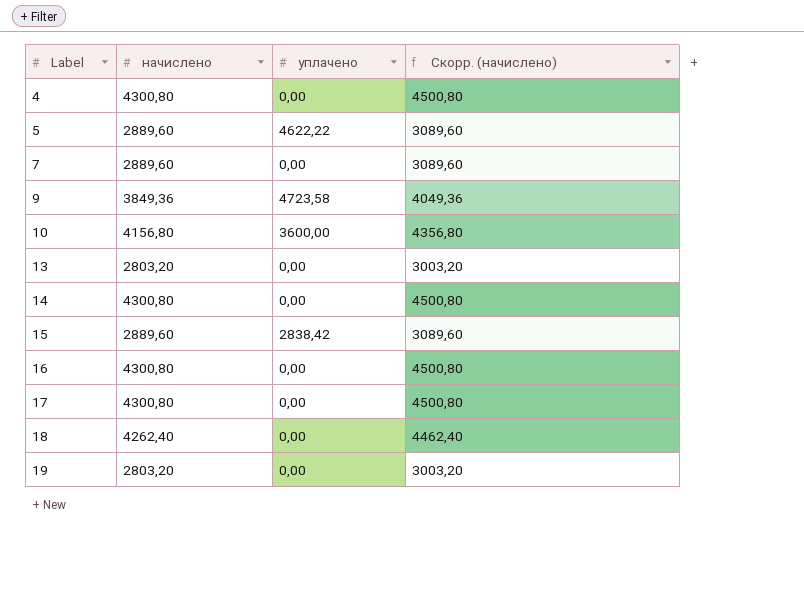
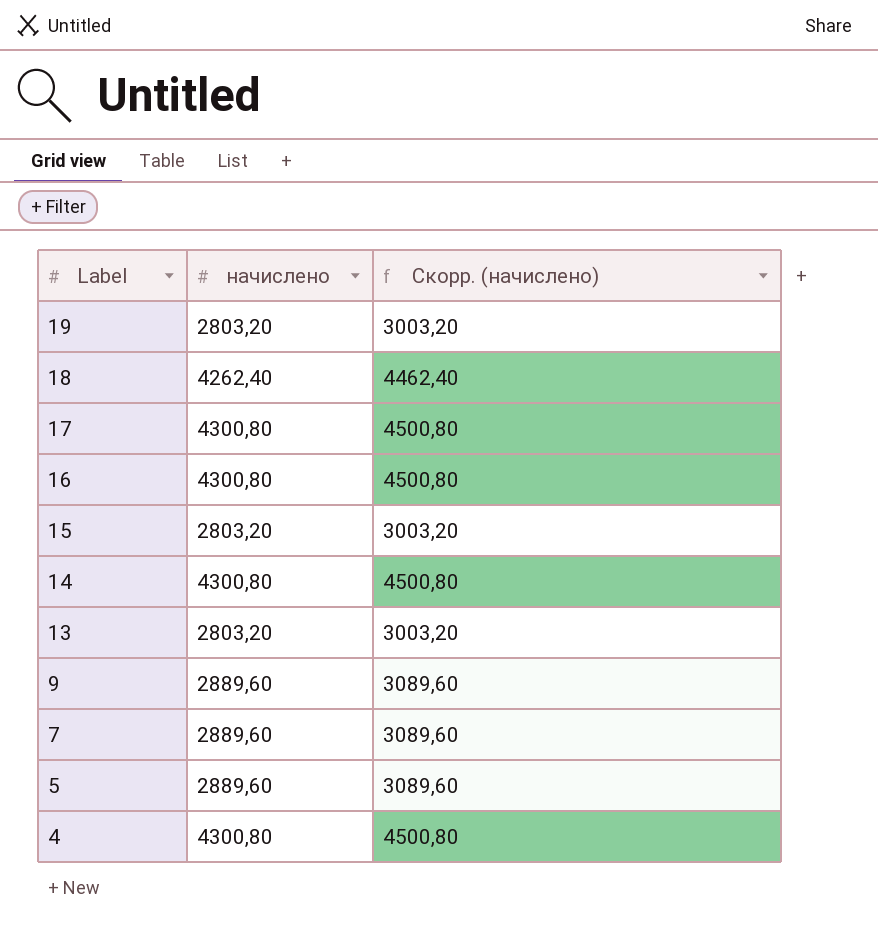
row order: Label ascending -> Label descending
column уплачено | position: 3 -> none
row 10: 4156,80 | 3600,00 | 4356,80 -> none
15 | начислено: 2889,60 -> 2803,20
15 | Скорр. (начислено): 3089,60 -> 3003,20
9 | начислено: 3849,36 -> 2889,60
9 | Скорр. (начислено): 4049,36 -> 3089,60

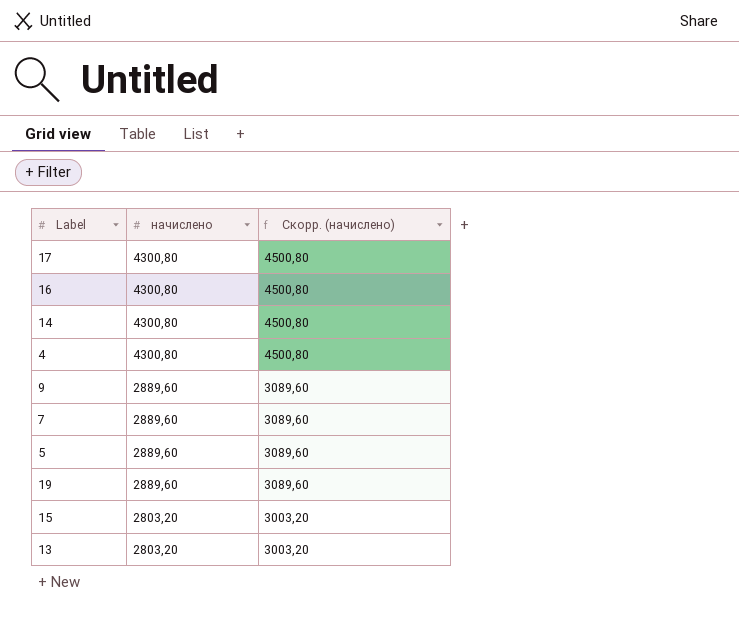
row order: Label descending -> начислено descending
row 18: 4262,40 | 4462,40 -> none
19 | начислено: 2803,20 -> 2889,60
19 | Скорр. (начислено): 3003,20 -> 3089,60

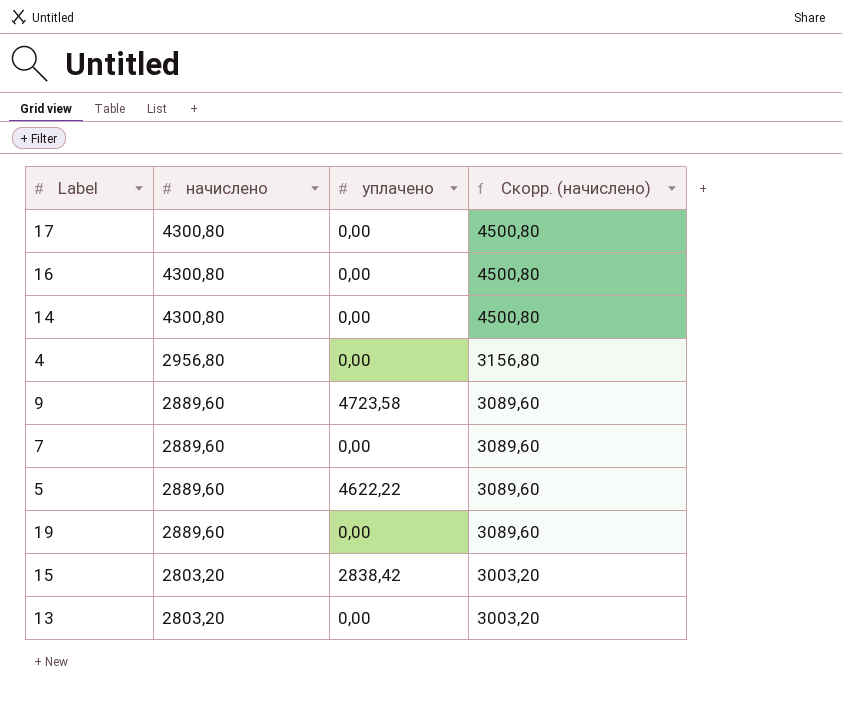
column уплачено | position: none -> 3
4 | начислено: 4300,80 -> 2956,80
4 | Скорр. (начислено): 4500,80 -> 3156,80

